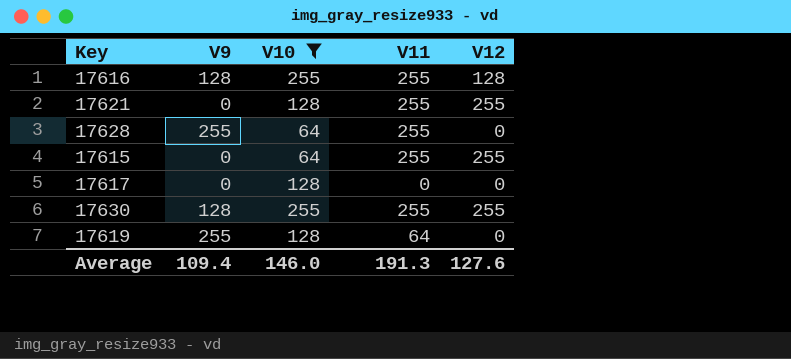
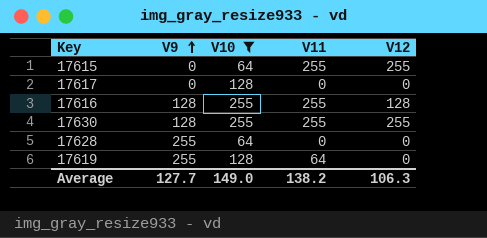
row order: none -> V9 ascending
row 17621: 0 | 128 | 255 | 255 -> none
17628 | V11: 255 -> 0
Average | V9: 109.4 -> 127.7
Average | V10: 146.0 -> 149.0
Average | V11: 191.3 -> 138.2
Average | V12: 127.6 -> 106.3

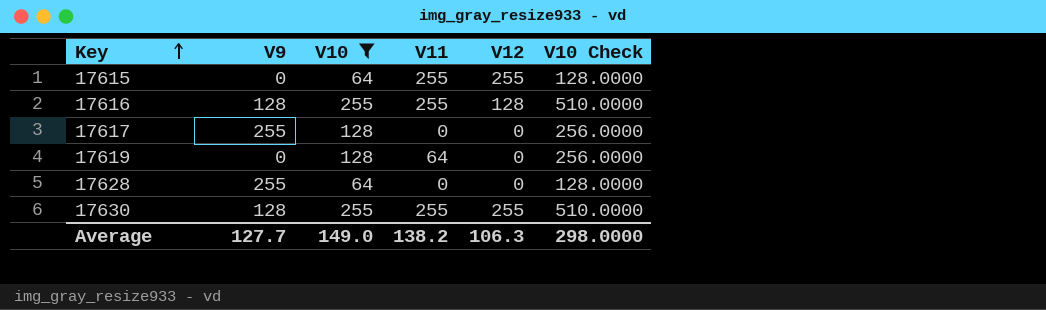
row order: V9 ascending -> Key ascending
column V10 Check | formula: none -> [V10] * 2
17617 | V9: 0 -> 255
17619 | V9: 255 -> 0

